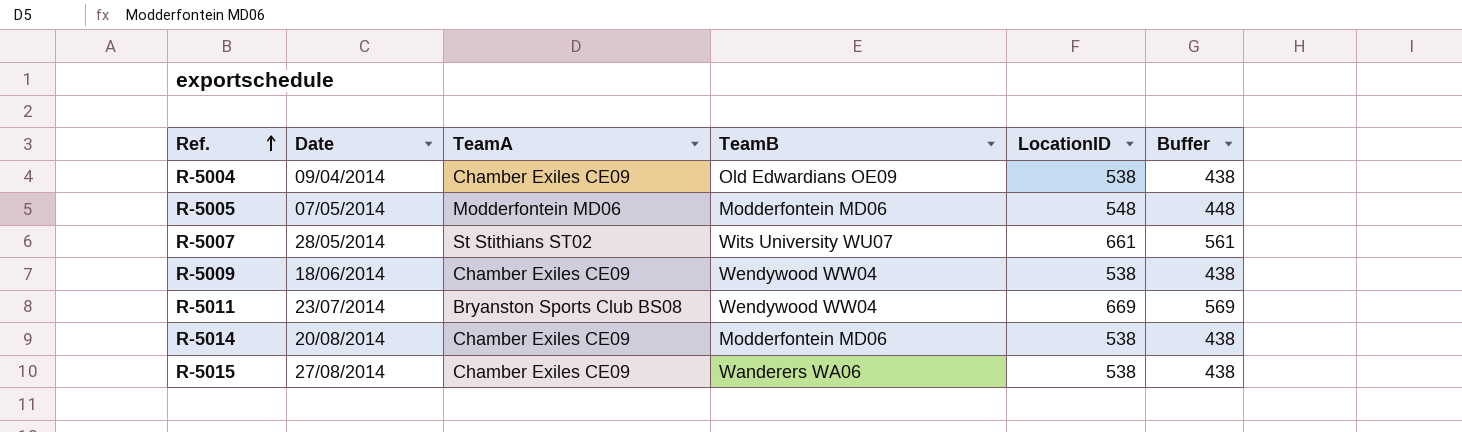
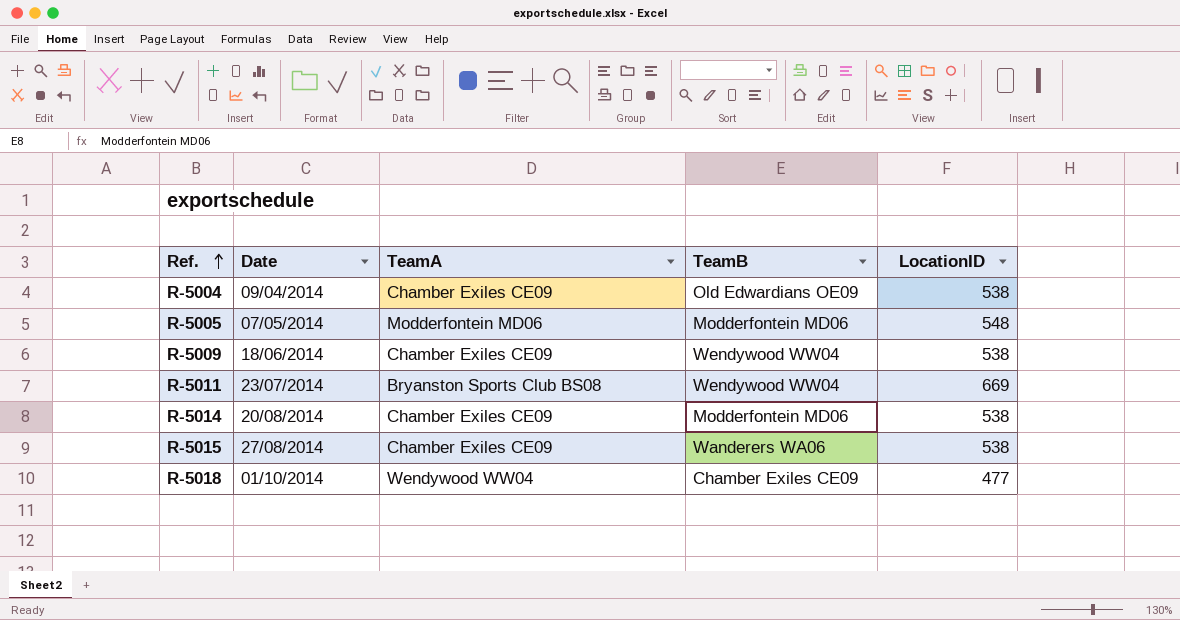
column Buffer | formula: [LocationID] - 100 -> none
row R-5007: 28/05/2014 | St Stithians ST02 | Wits University WU07 | 661 | 561 -> none
row R-5018: none -> 01/10/2014 | Wendywood WW04 | Chamber Exiles CE09 | 477

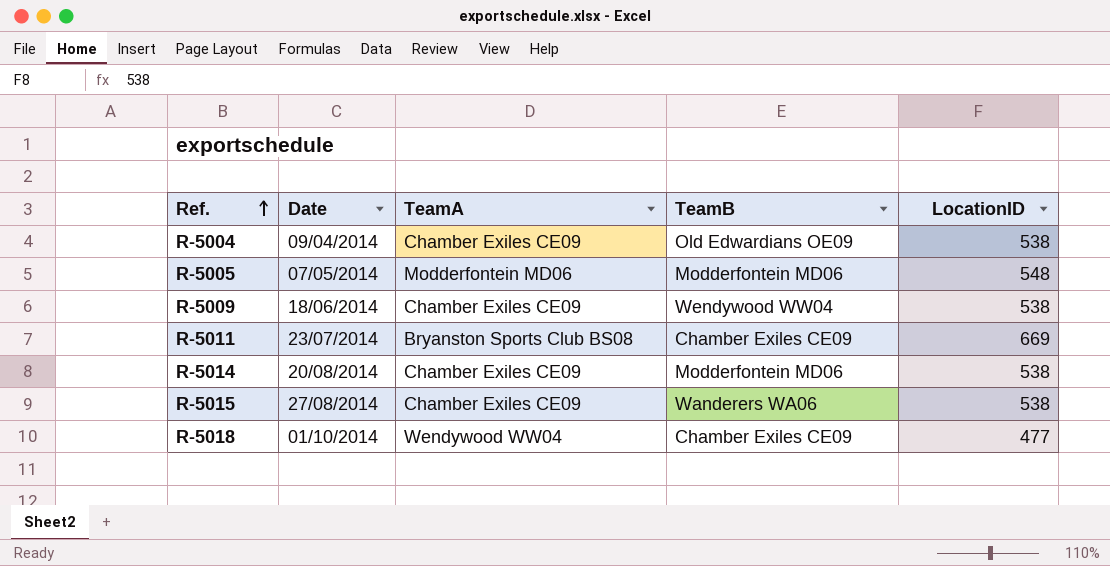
R-5011 | TeamB: Wendywood WW04 -> Chamber Exiles CE09

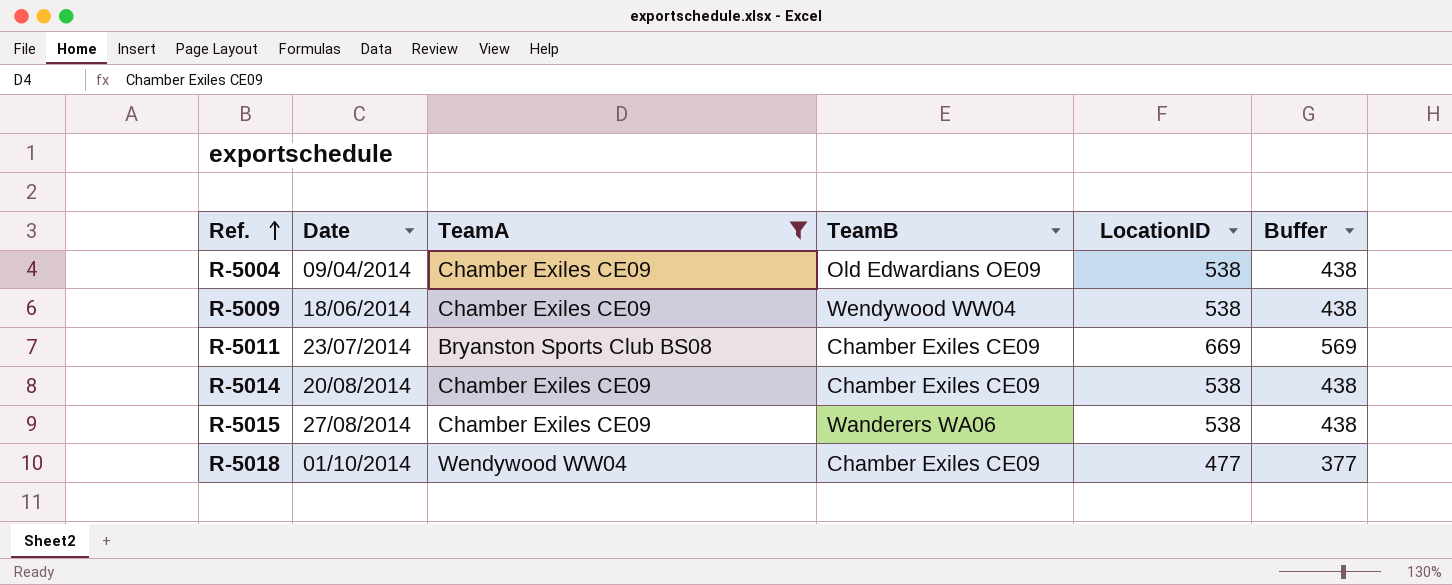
filter: none -> TeamA != Modderfontein MD06
column Buffer | formula: none -> [LocationID] - 100
R-5014 | TeamB: Modderfontein MD06 -> Chamber Exiles CE09

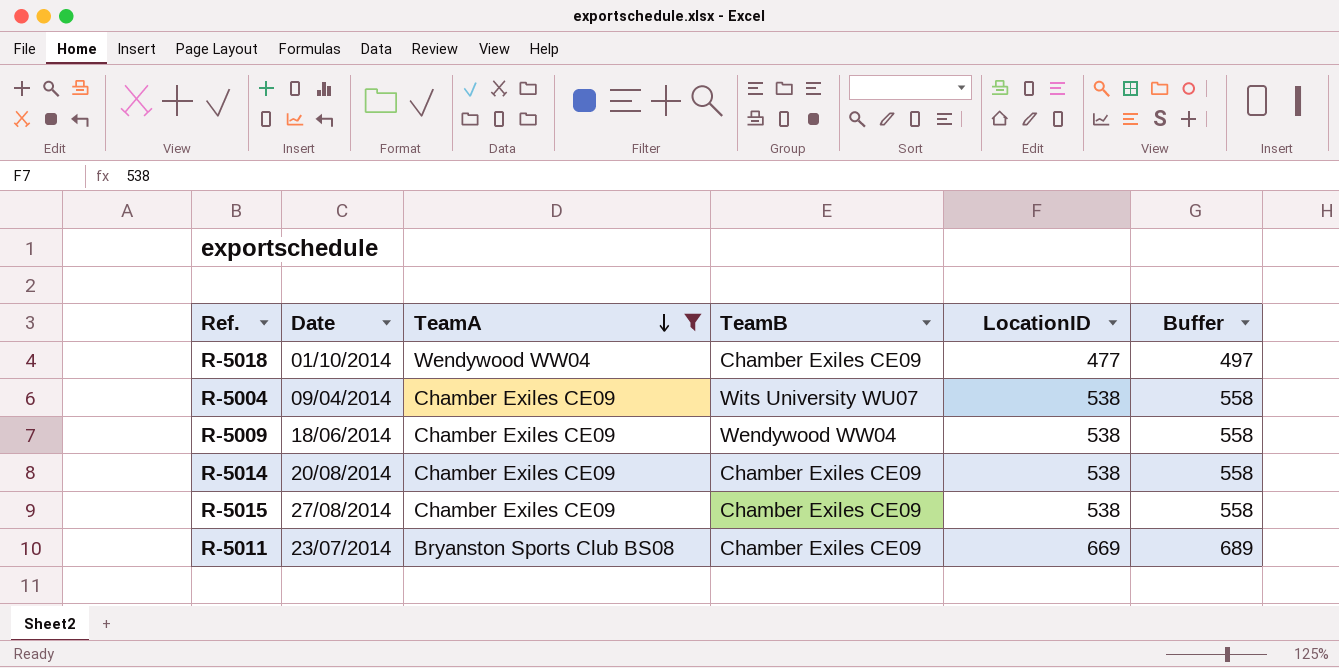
row order: Ref. ascending -> TeamA descending
column Buffer | formula: [LocationID] - 100 -> [LocationID] + 20
R-5004 | TeamB: Old Edwardians OE09 -> Wits University WU07
R-5015 | TeamB: Wanderers WA06 -> Chamber Exiles CE09

